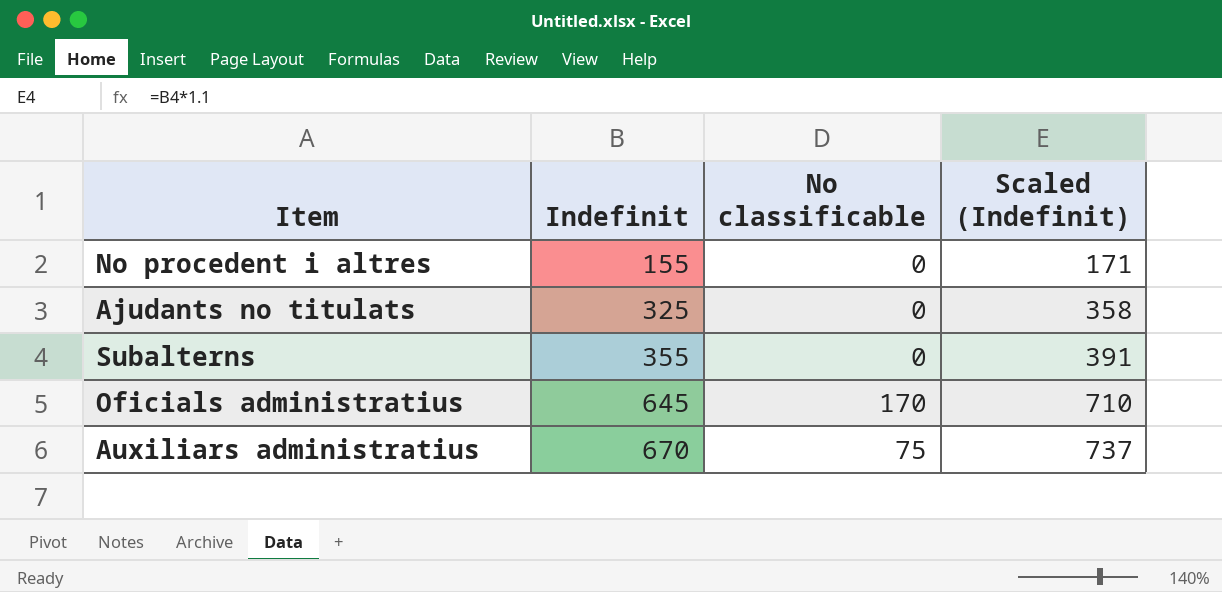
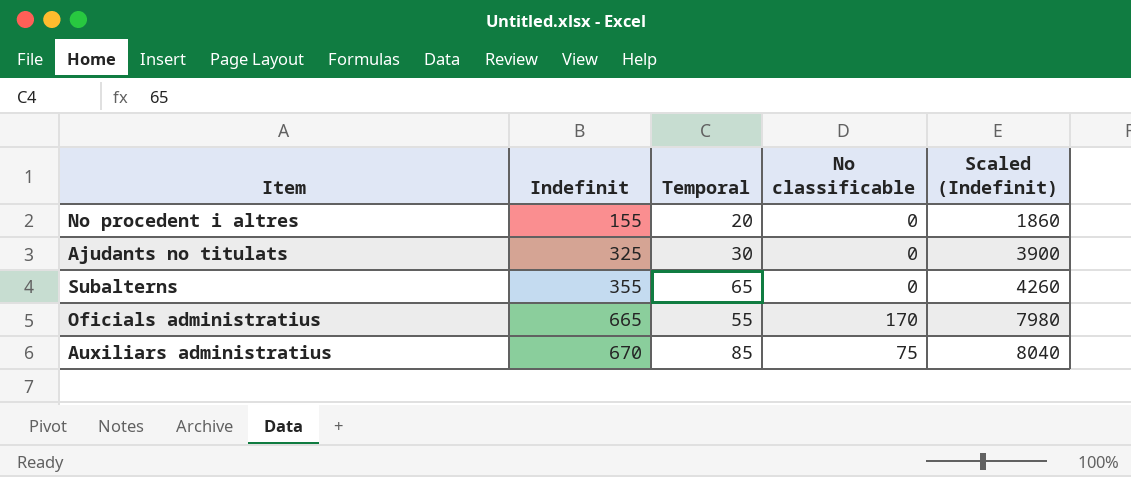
column Temporal | position: none -> 3
column Scaled (Indefinit) | formula: [Indefinit] * 1.1 -> [Indefinit] * 12
Oficials administratius | Indefinit: 645 -> 665

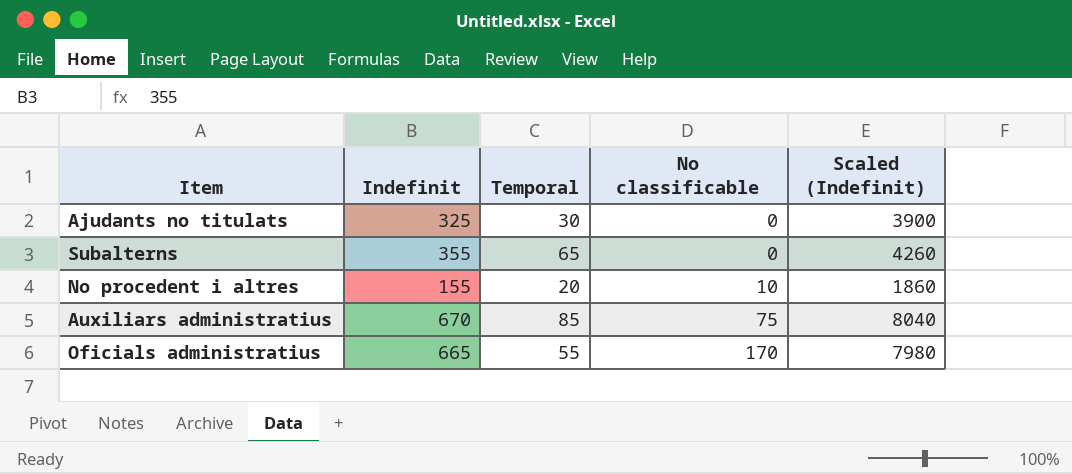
row order: Indefinit ascending -> No classificable ascending
No procedent i altres | No classificable: 0 -> 10

